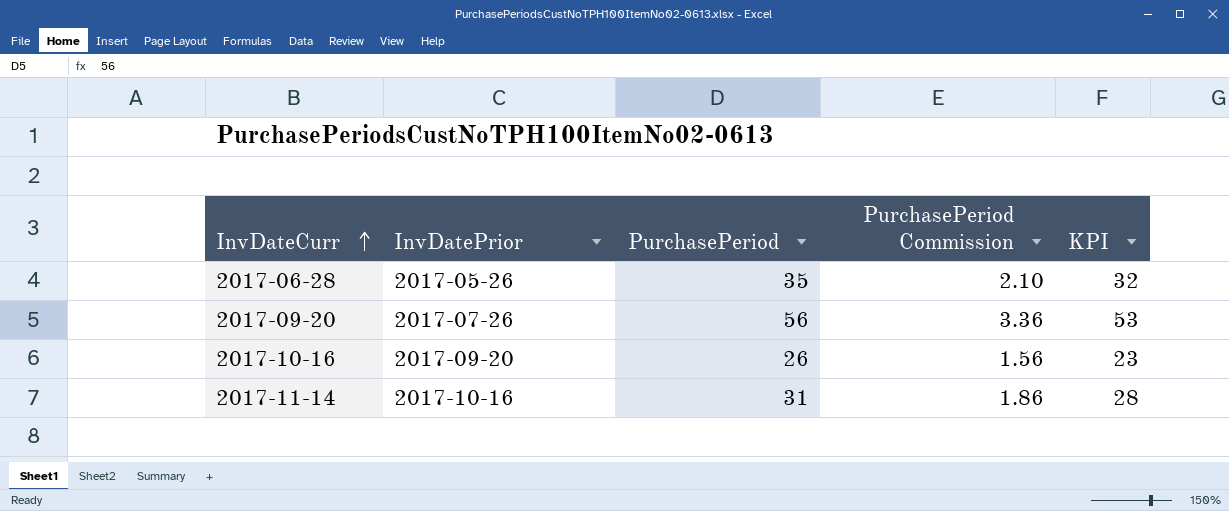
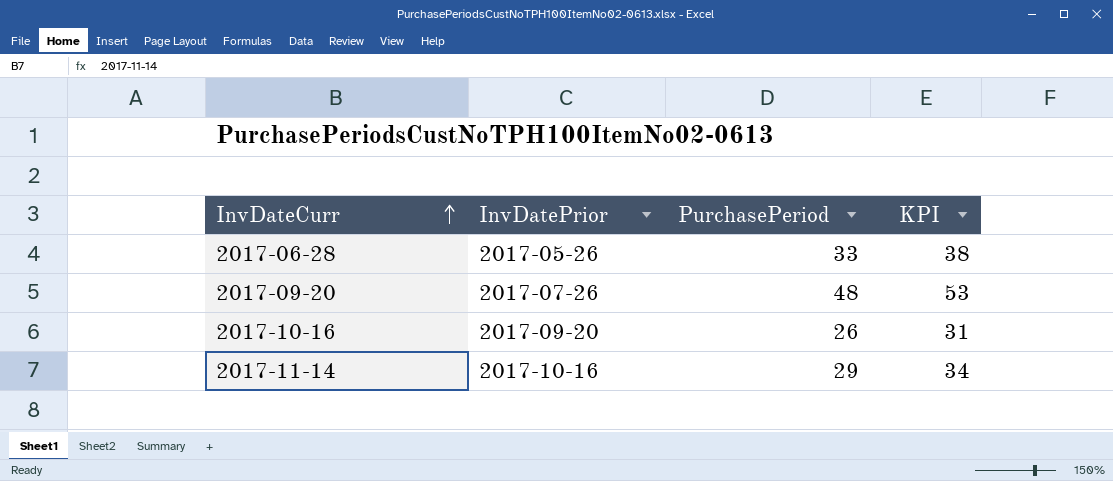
column PurchasePeriod Commission | formula: [PurchasePeriod] * 0.06 -> none
column KPI | formula: [PurchasePeriod] - 3 -> [PurchasePeriod] + 5
2017-06-28 | PurchasePeriod: 35 -> 33
2017-09-20 | PurchasePeriod: 56 -> 48
2017-11-14 | PurchasePeriod: 31 -> 29

